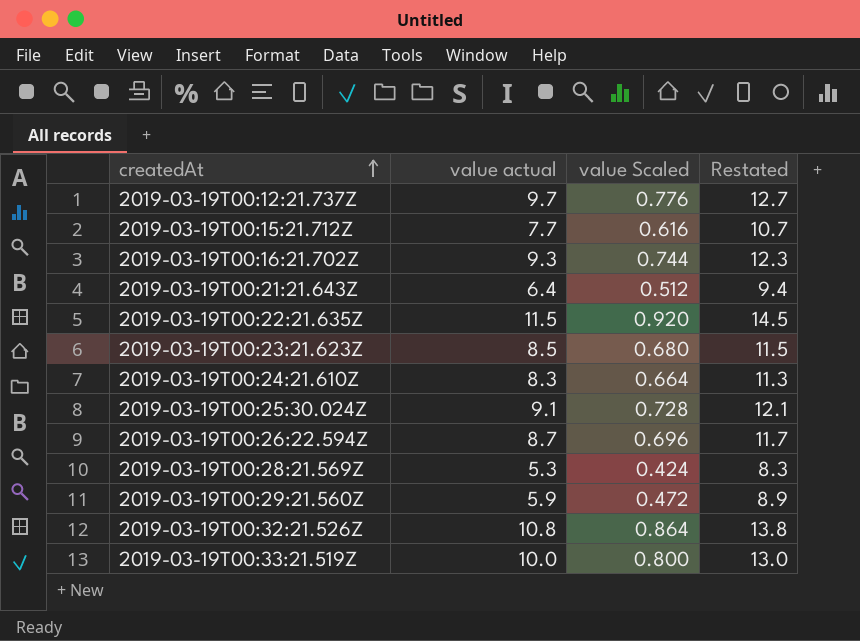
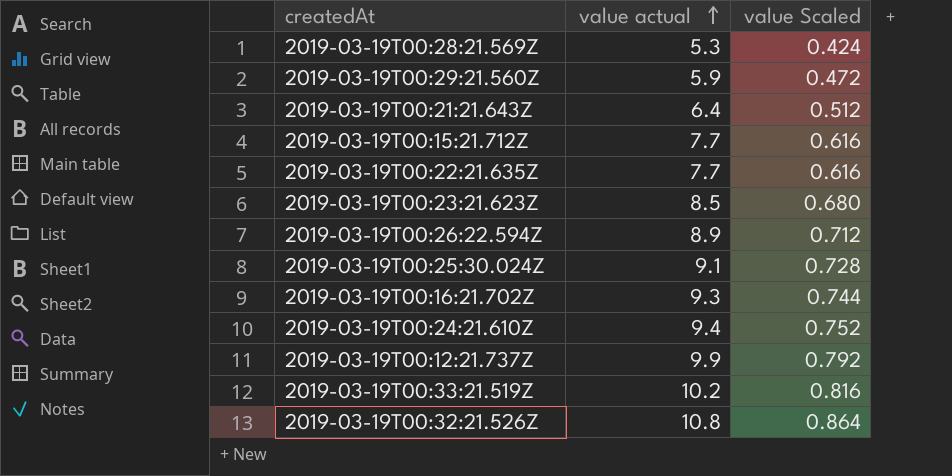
row order: createdAt ascending -> value actual ascending
column Restated | formula: [value actual] + 3 -> none
2019-03-19T00:22:21.635Z | value actual: 11.5 -> 7.7
2019-03-19T00:22:21.635Z | value Scaled: 0.920 -> 0.616
2019-03-19T00:26:22.594Z | value actual: 8.7 -> 8.9
2019-03-19T00:26:22.594Z | value Scaled: 0.696 -> 0.712
2019-03-19T00:24:21.610Z | value actual: 8.3 -> 9.4
2019-03-19T00:24:21.610Z | value Scaled: 0.664 -> 0.752
2019-03-19T00:12:21.737Z | value actual: 9.7 -> 9.9
2019-03-19T00:12:21.737Z | value Scaled: 0.776 -> 0.792
2019-03-19T00:33:21.519Z | value actual: 10.0 -> 10.2
2019-03-19T00:33:21.519Z | value Scaled: 0.800 -> 0.816

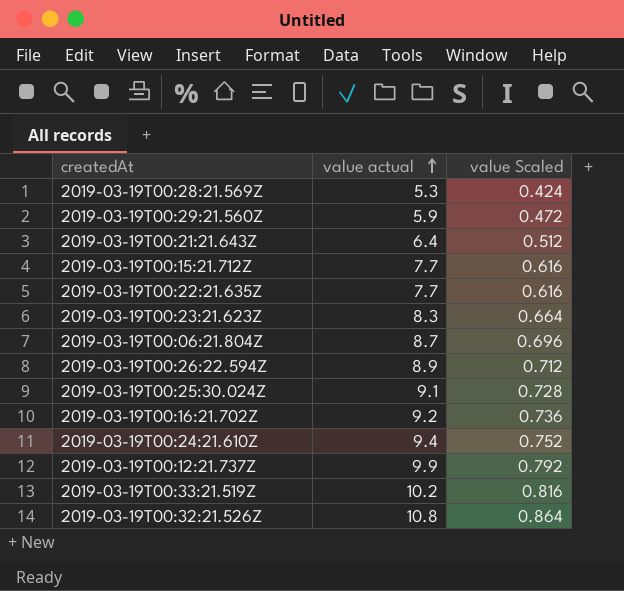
2019-03-19T00:23:21.623Z | value actual: 8.5 -> 8.3
2019-03-19T00:23:21.623Z | value Scaled: 0.680 -> 0.664
row 2019-03-19T00:06:21.804Z: none -> 8.7 | 0.696
2019-03-19T00:16:21.702Z | value actual: 9.3 -> 9.2
2019-03-19T00:16:21.702Z | value Scaled: 0.744 -> 0.736

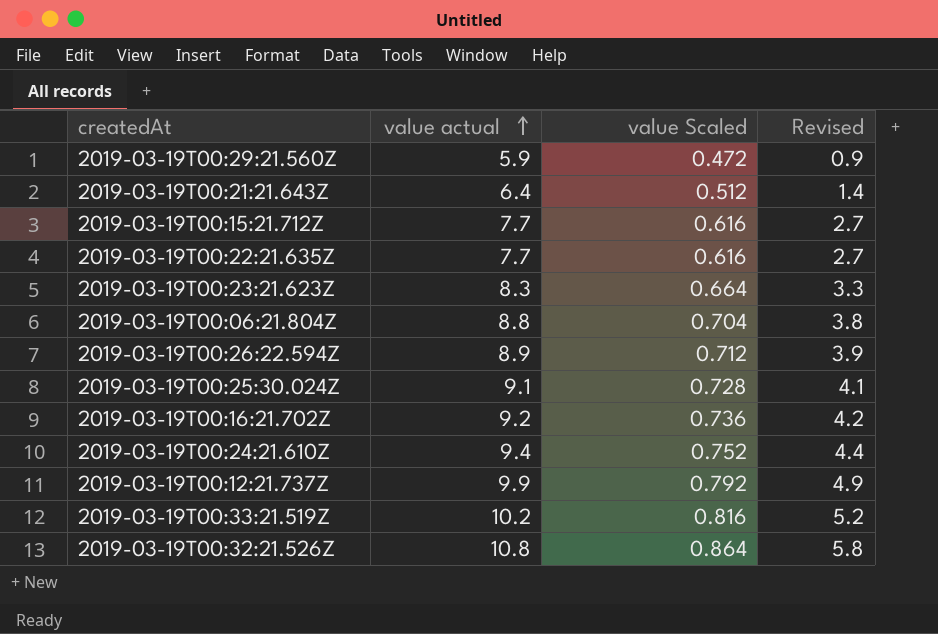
column Revised | formula: none -> [value actual] - 5
row 2019-03-19T00:28:21.569Z: 5.3 | 0.424 -> none
2019-03-19T00:06:21.804Z | value actual: 8.7 -> 8.8
2019-03-19T00:06:21.804Z | value Scaled: 0.696 -> 0.704

